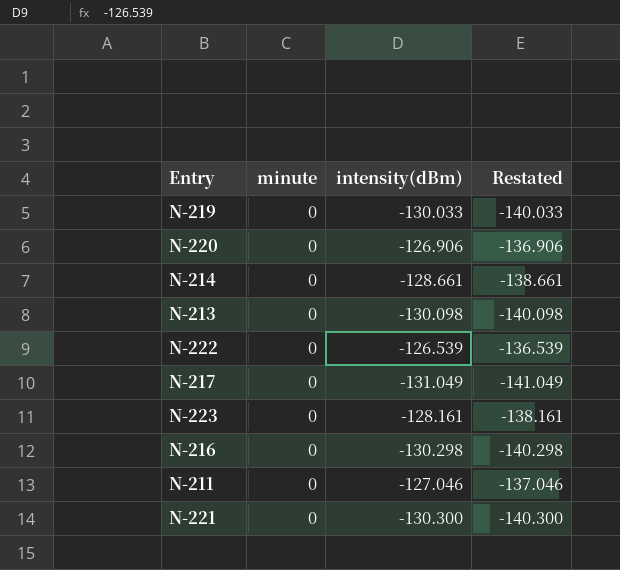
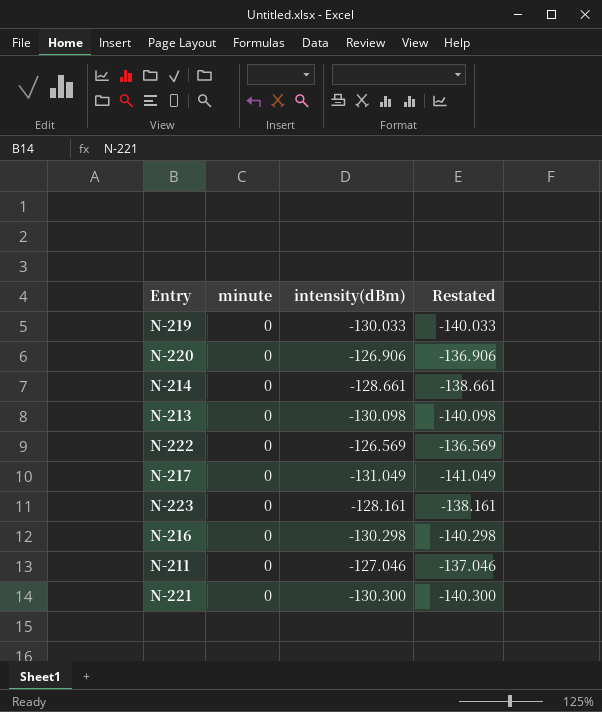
N-222 | intensity(dBm): -126.539 -> -126.569
N-222 | Restated: -136.539 -> -136.569

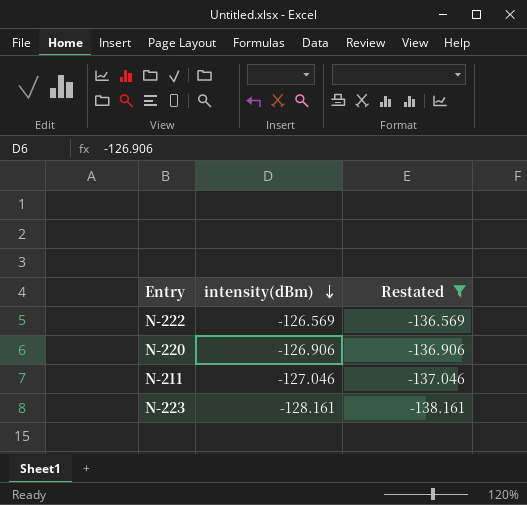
filter: none -> Restated >= -138.161
row order: none -> intensity(dBm) descending
column minute | position: 2 -> none

